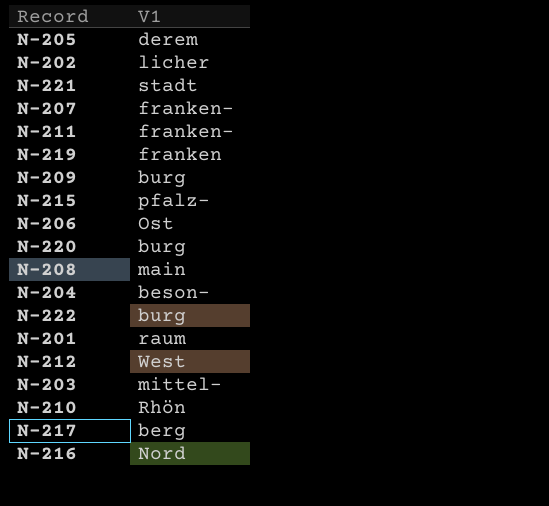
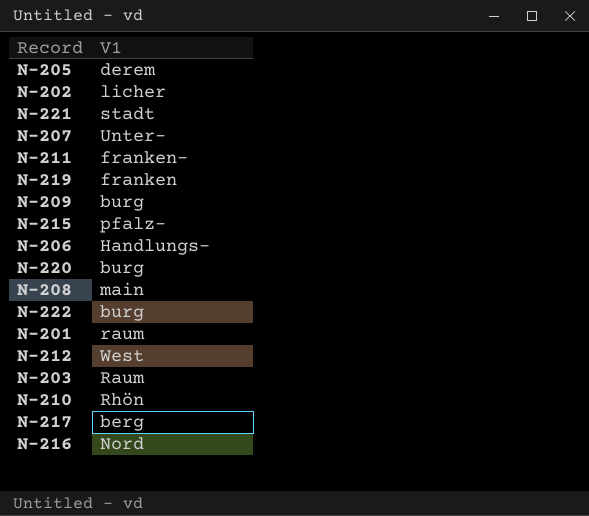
row N-204: beson- -> none
N-207 | V1: franken- -> Unter-
N-206 | V1: Ost -> Handlungs-
N-203 | V1: mittel- -> Raum

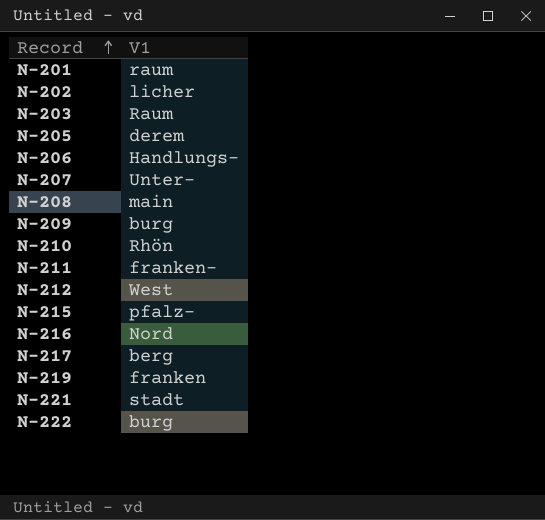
row order: none -> Record ascending
row N-220: burg -> none

